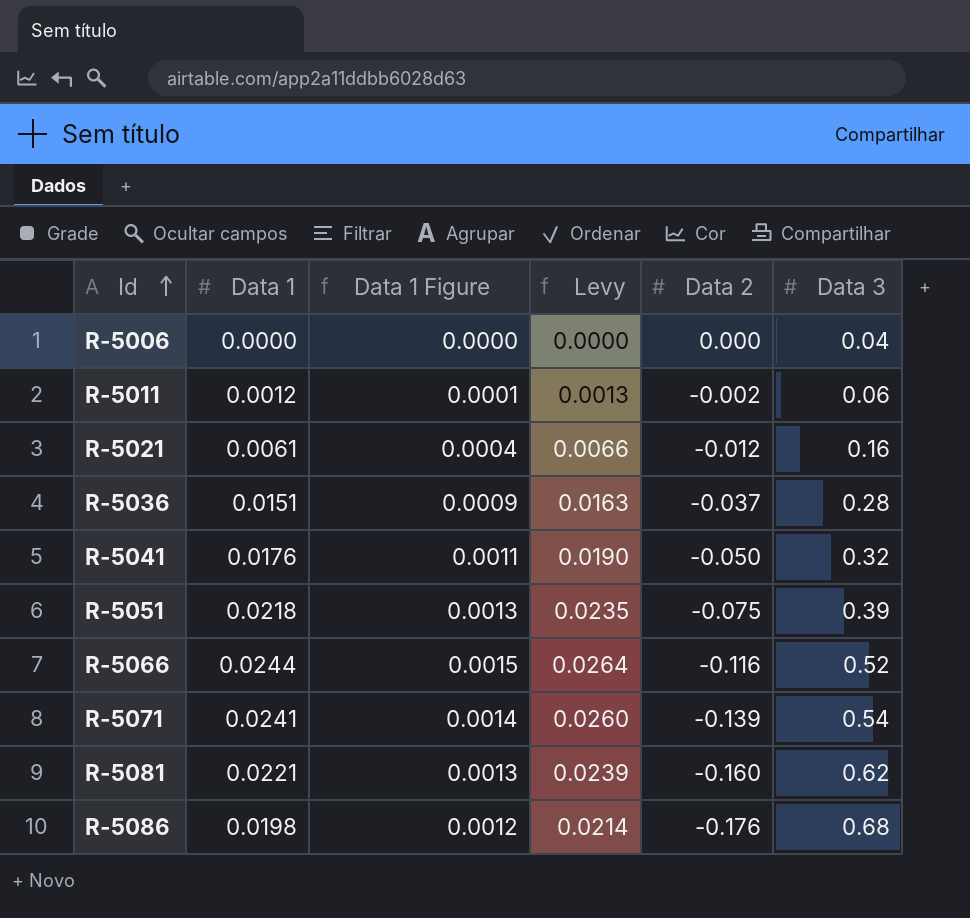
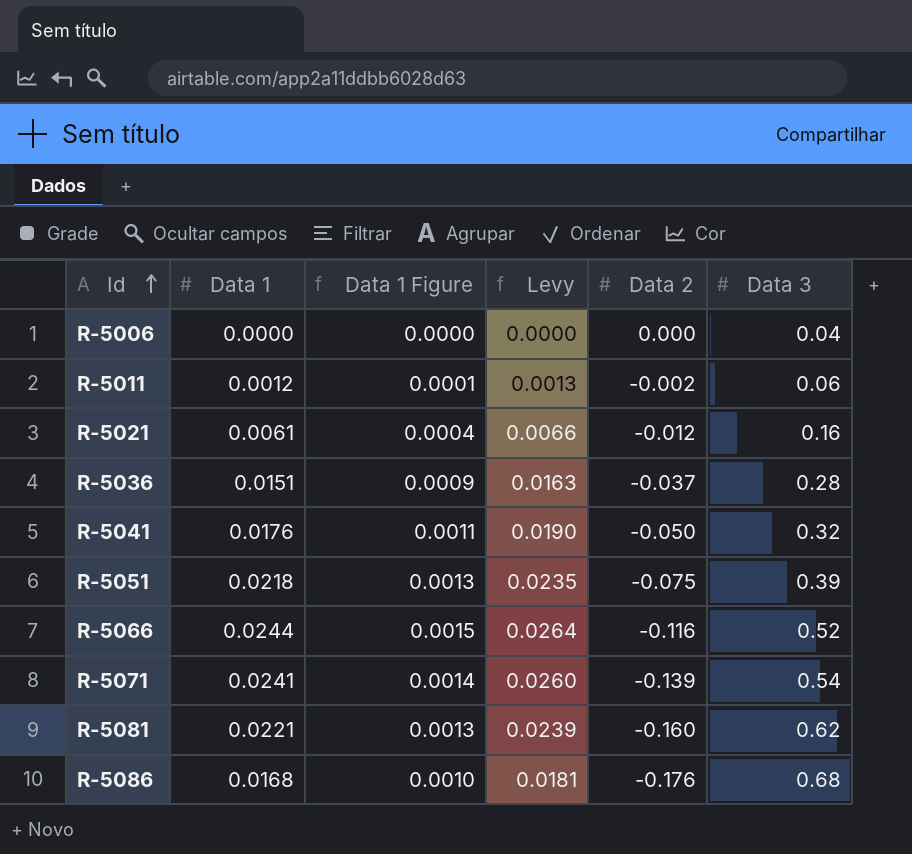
R-5086 | Data 1: 0.0198 -> 0.0168
R-5086 | Data 1 Figure: 0.0012 -> 0.0010
R-5086 | Levy: 0.0214 -> 0.0181

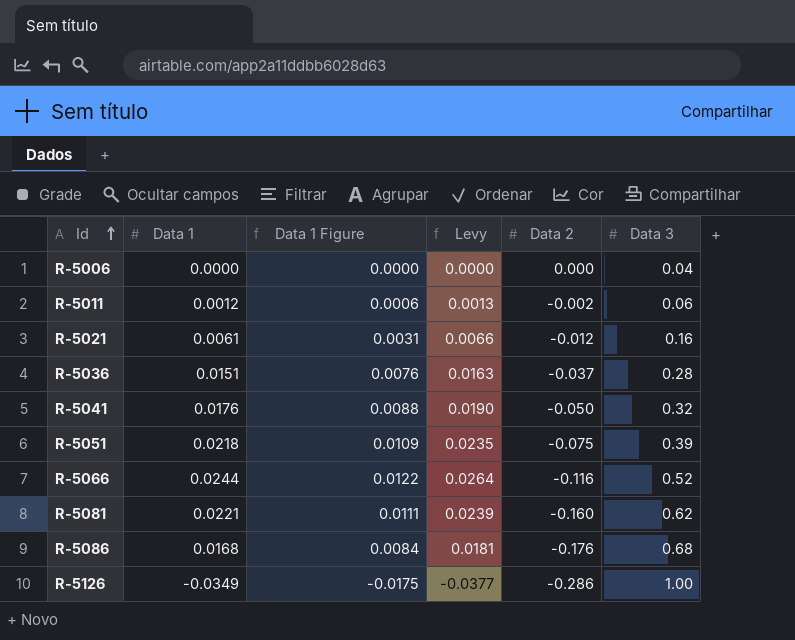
column Data 1 Figure | formula: [Data 1] * 0.06 -> [Data 1] * 0.5
row R-5071: 0.0241 | 0.0014 | 0.0260 | -0.139 | 0.54 -> none
row R-5126: none -> -0.0349 | -0.0175 | -0.0377 | -0.286 | 1.00

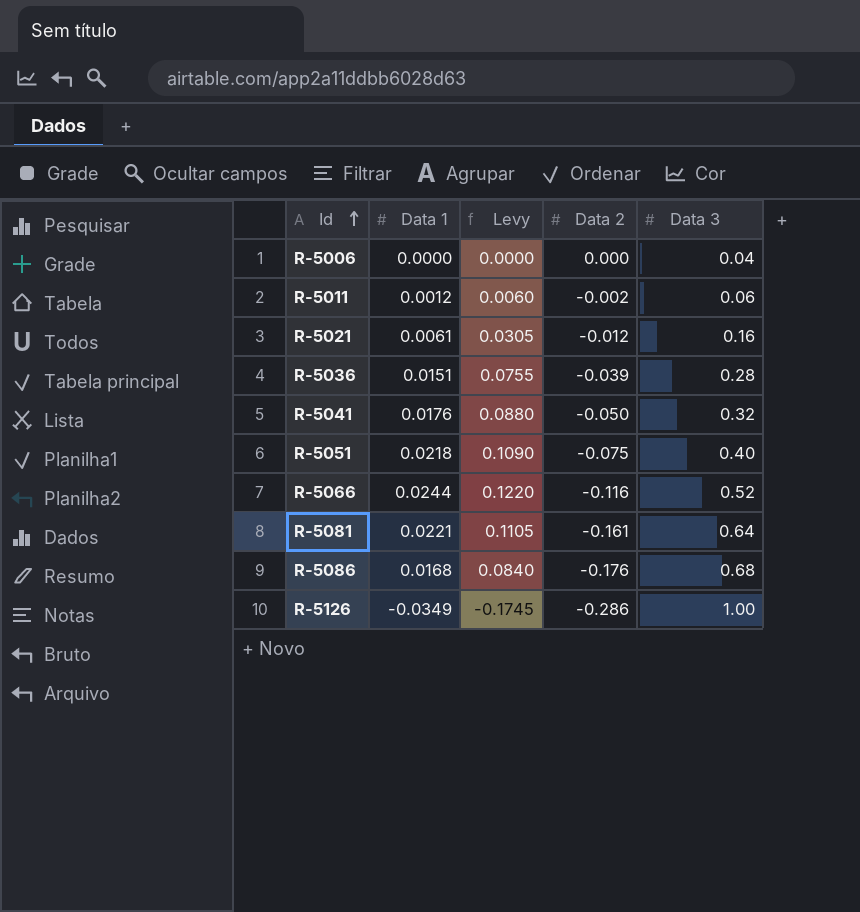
column Data 1 Figure | formula: [Data 1] * 0.5 -> none
column Levy | formula: [Data 1] * 1.08 -> [Data 1] * 5
R-5036 | Data 2: -0.037 -> -0.039
R-5051 | Data 3: 0.39 -> 0.40
R-5081 | Data 2: -0.160 -> -0.161
R-5081 | Data 3: 0.62 -> 0.64

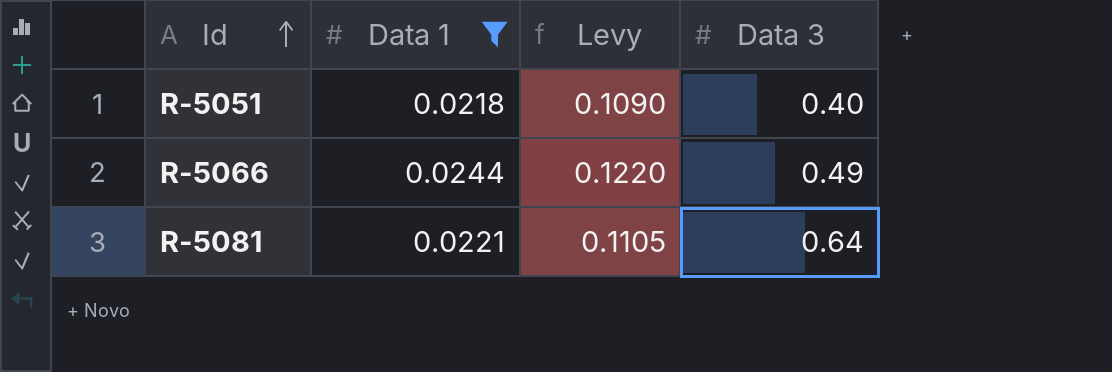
filter: none -> Data 1 >= 0.0218
column Data 2 | position: 4 -> none
R-5066 | Data 3: 0.52 -> 0.49

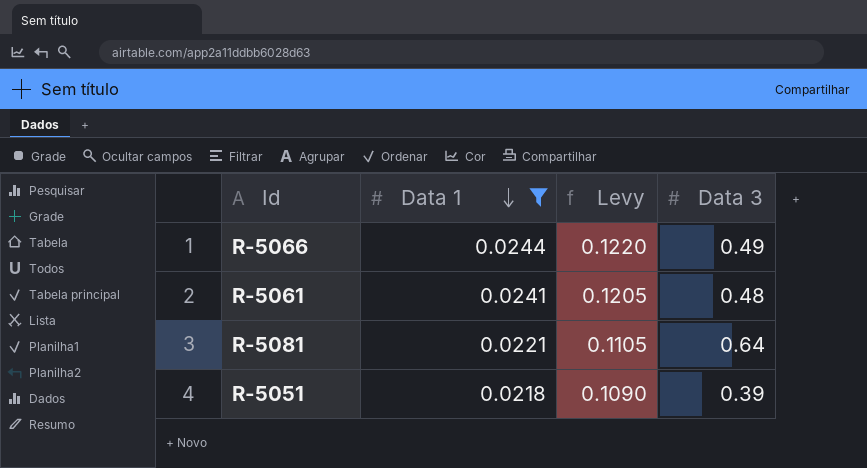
row order: Id ascending -> Data 1 descending
row R-5061: none -> 0.0241 | 0.1205 | 0.48
R-5051 | Data 3: 0.40 -> 0.39

